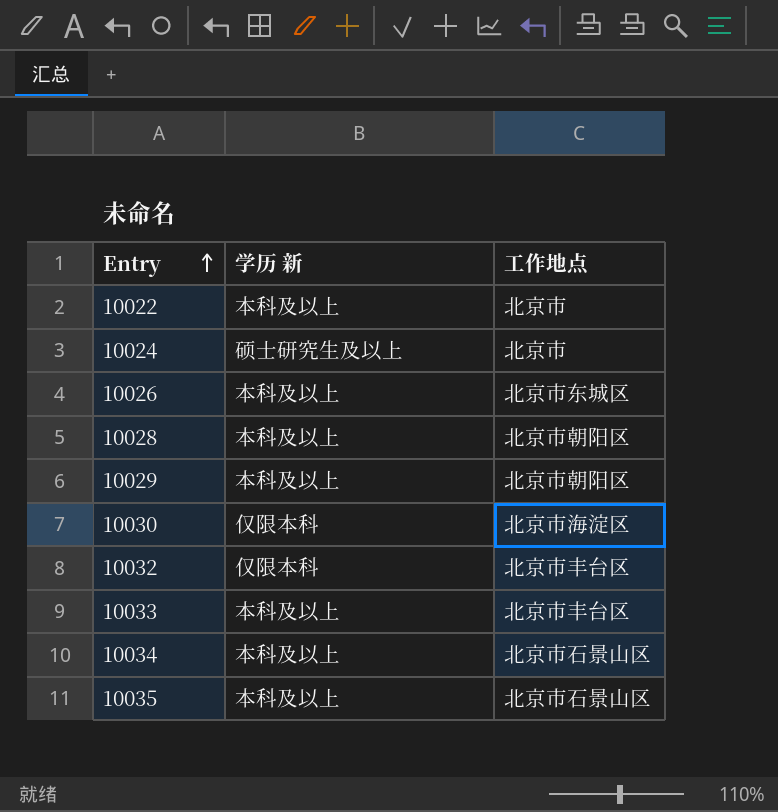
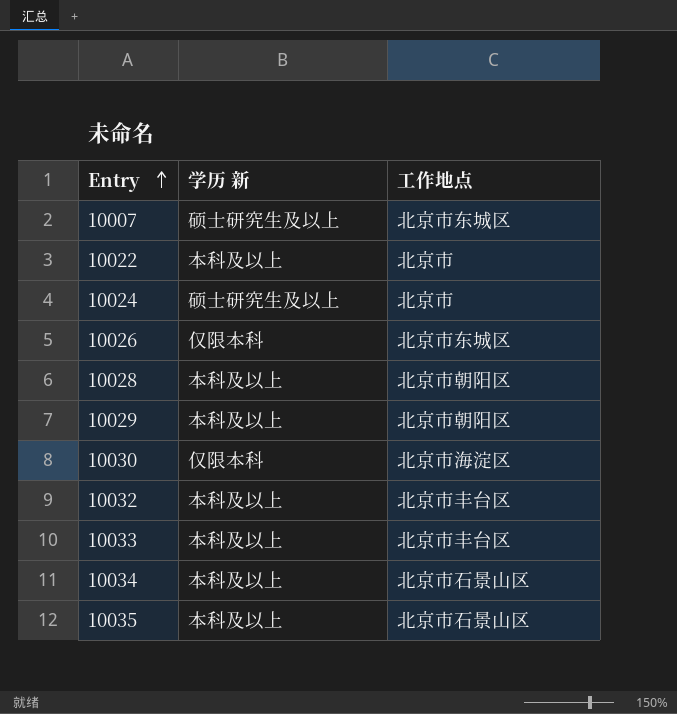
row 10007: none -> 硕士研究生及以上 | 北京市东城区
10026 | 学历 新: 本科及以上 -> 仅限本科
10032 | 学历 新: 仅限本科 -> 本科及以上

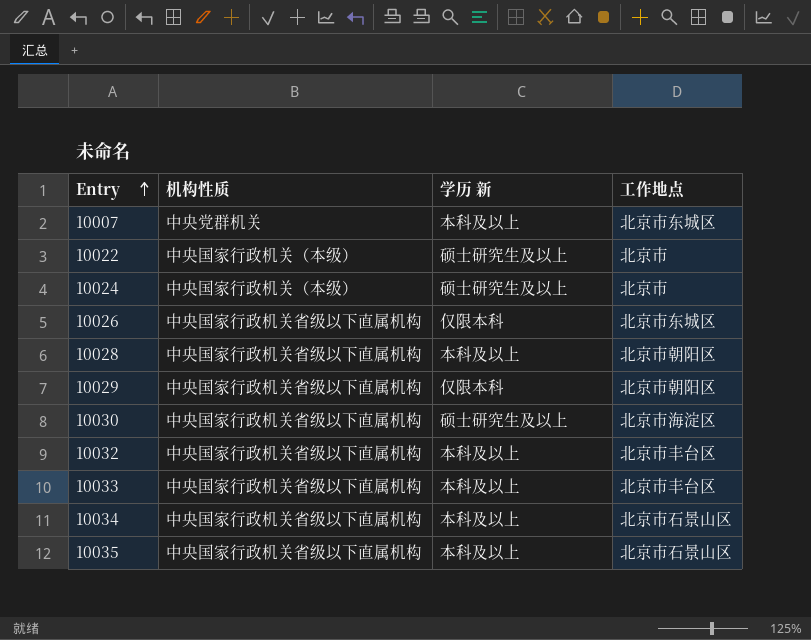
column 机构性质 | position: none -> 2
10007 | 学历 新: 硕士研究生及以上 -> 本科及以上
10022 | 学历 新: 本科及以上 -> 硕士研究生及以上
10029 | 学历 新: 本科及以上 -> 仅限本科
10030 | 学历 新: 仅限本科 -> 硕士研究生及以上

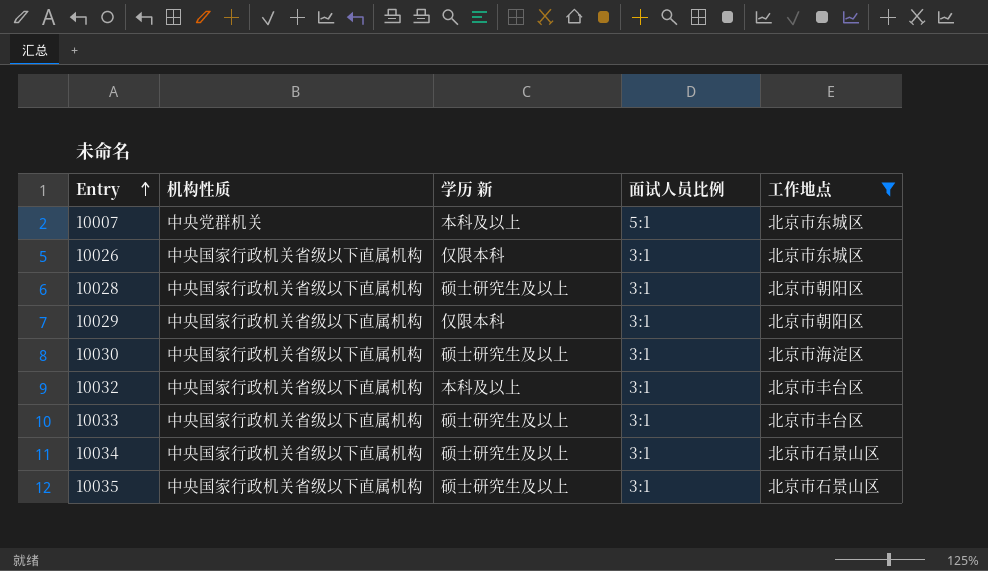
filter: none -> 工作地点 != 北京市
column 面试人员比例 | position: none -> 4
10028 | 学历 新: 本科及以上 -> 硕士研究生及以上
10033 | 学历 新: 本科及以上 -> 硕士研究生及以上
10034 | 学历 新: 本科及以上 -> 硕士研究生及以上
10035 | 学历 新: 本科及以上 -> 硕士研究生及以上

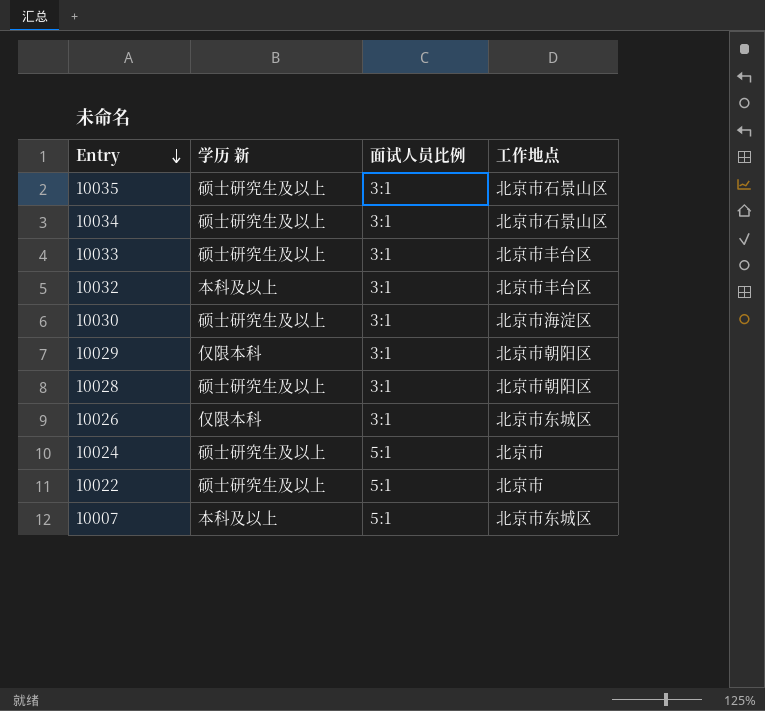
filter: 工作地点 != 北京市 -> none
row order: Entry ascending -> Entry descending
column 机构性质 | position: 2 -> none

